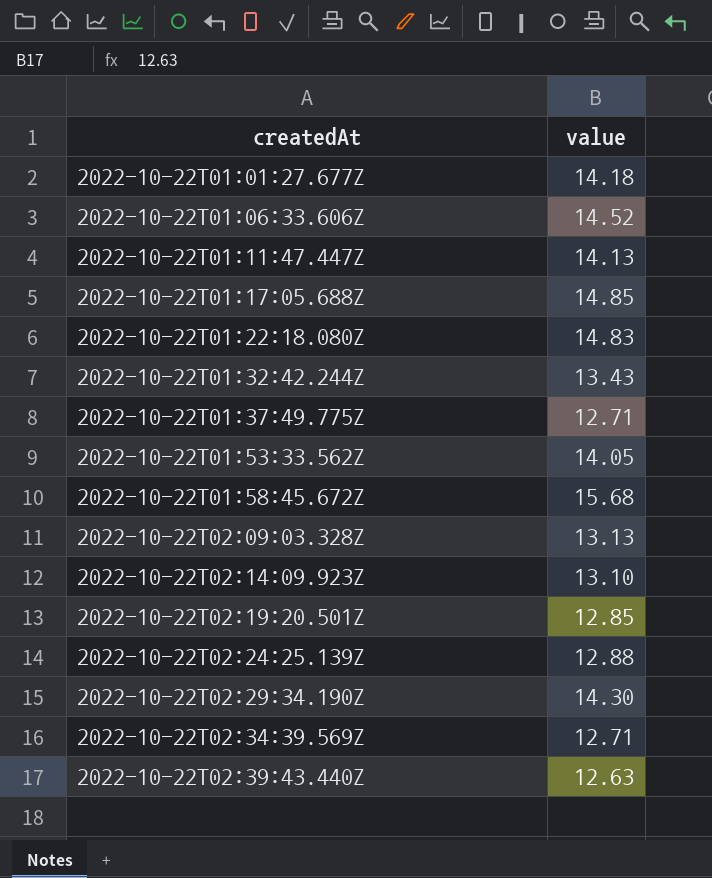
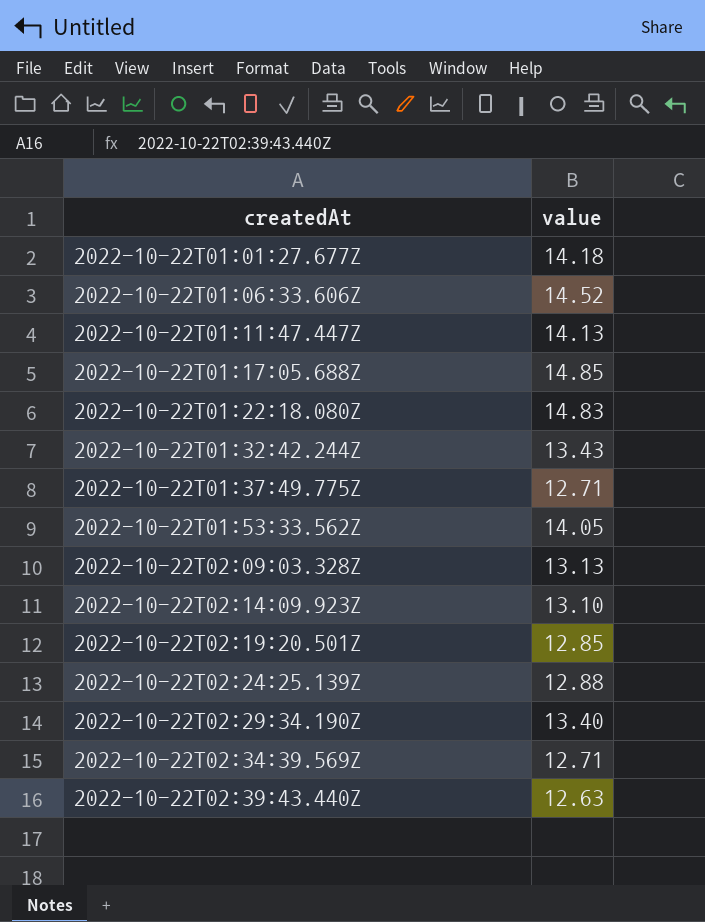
row 2022-10-22T01:58:45.672Z: 15.68 -> none
2022-10-22T02:29:34.190Z | value: 14.30 -> 13.40

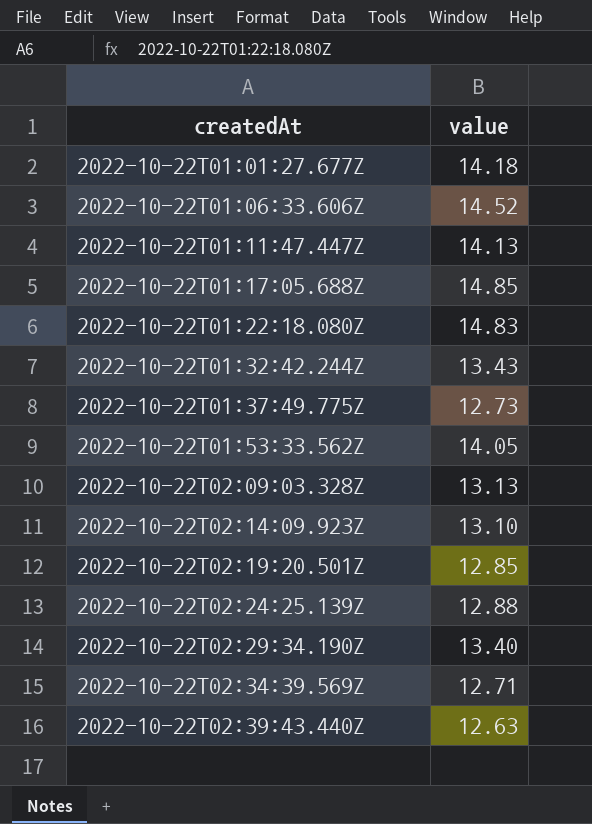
2022-10-22T01:37:49.775Z | value: 12.71 -> 12.73

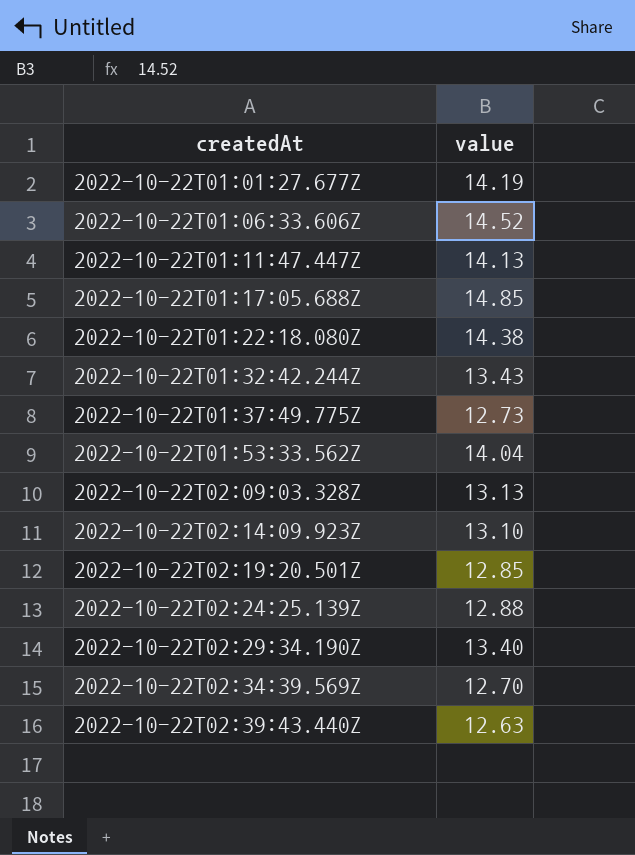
2022-10-22T01:01:27.677Z | value: 14.18 -> 14.19
2022-10-22T01:22:18.080Z | value: 14.83 -> 14.38
2022-10-22T01:53:33.562Z | value: 14.05 -> 14.04
2022-10-22T02:34:39.569Z | value: 12.71 -> 12.70

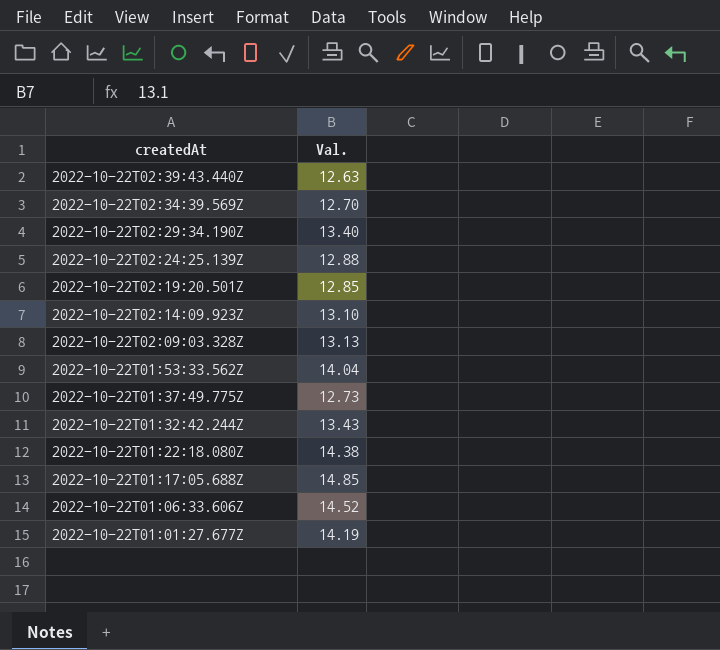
row order: createdAt ascending -> createdAt descending
column name: value -> Val.
row 2022-10-22T01:11:47.447Z: 14.13 -> none

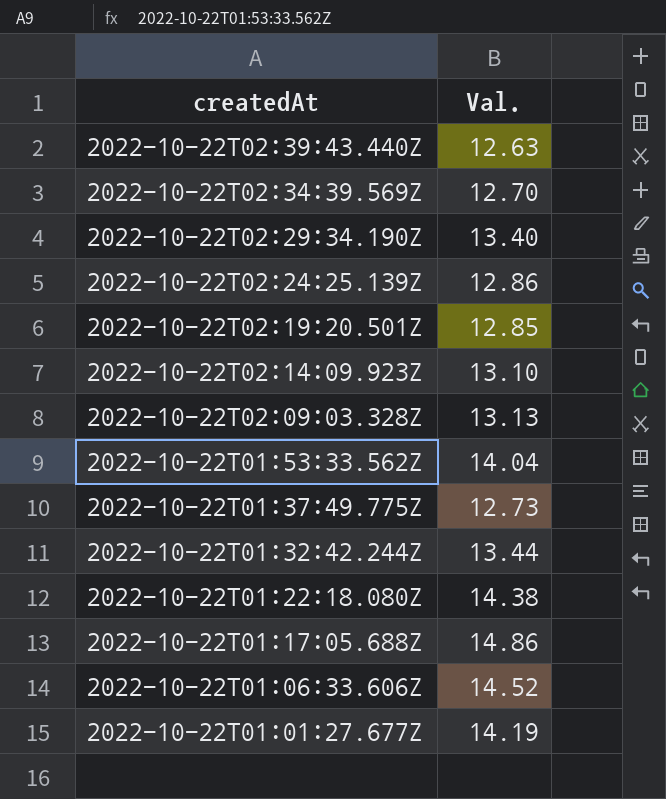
2022-10-22T02:24:25.139Z | Val.: 12.88 -> 12.86
2022-10-22T01:32:42.244Z | Val.: 13.43 -> 13.44
2022-10-22T01:17:05.688Z | Val.: 14.85 -> 14.86

